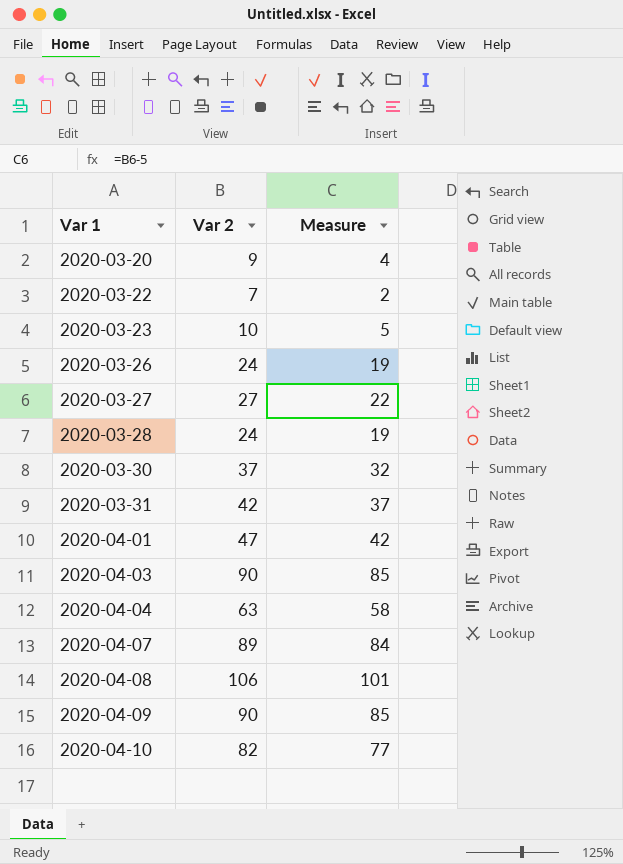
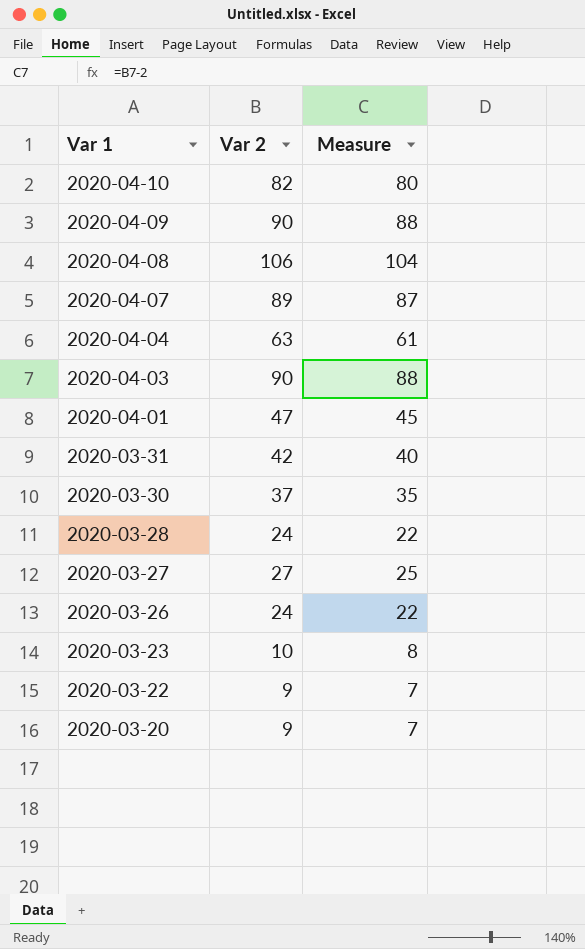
row order: Var 1 ascending -> Var 1 descending
column Measure | formula: [Var 2] - 5 -> [Var 2] - 2
2020-03-22 | Var 2: 7 -> 9

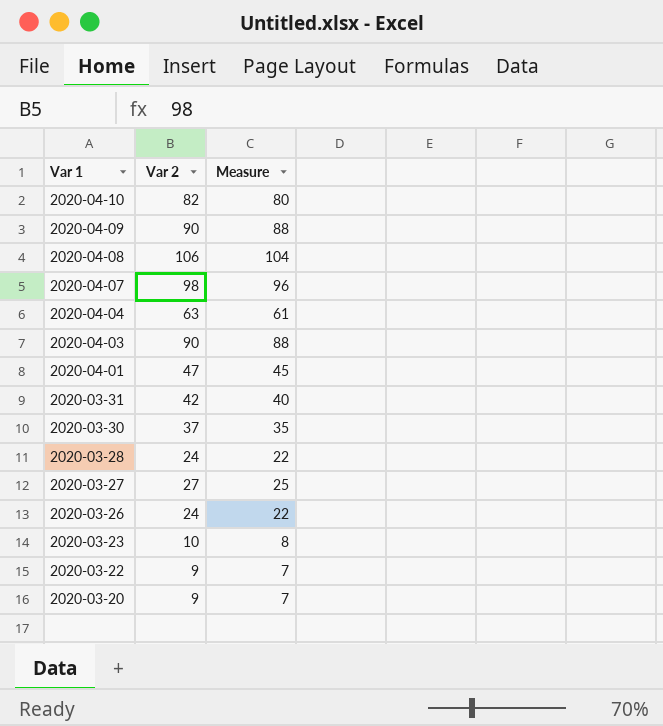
2020-04-07 | Var 2: 89 -> 98
2020-04-07 | Measure: 87 -> 96

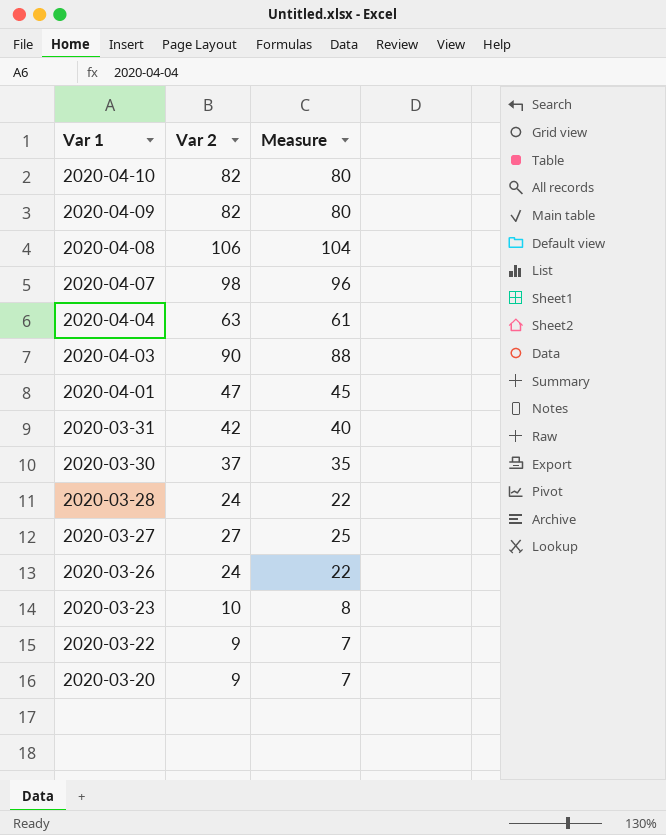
2020-04-09 | Var 2: 90 -> 82
2020-04-09 | Measure: 88 -> 80

